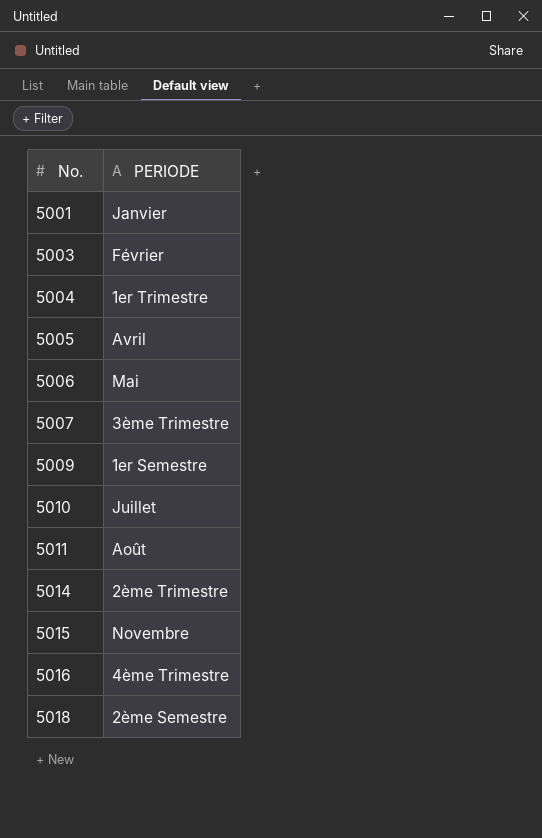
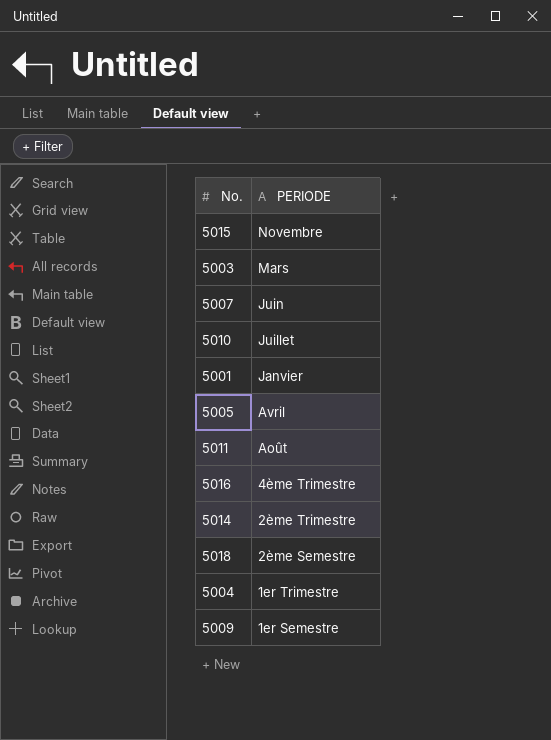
row order: No. ascending -> PERIODE descending
row 5006: Mai -> none
5003 | PERIODE: Février -> Mars
5007 | PERIODE: 3ème Trimestre -> Juin

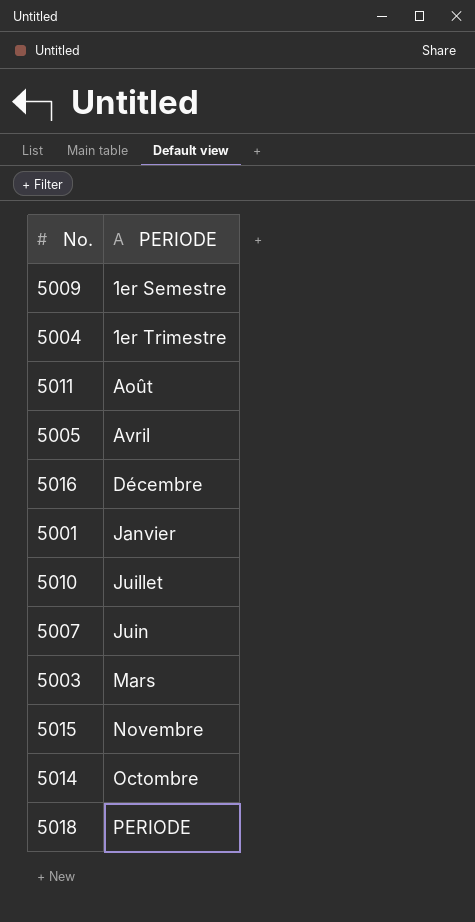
row order: PERIODE descending -> PERIODE ascending
5016 | PERIODE: 4ème Trimestre -> Décembre
5014 | PERIODE: 2ème Trimestre -> Octombre
5018 | PERIODE: 2ème Semestre -> PERIODE

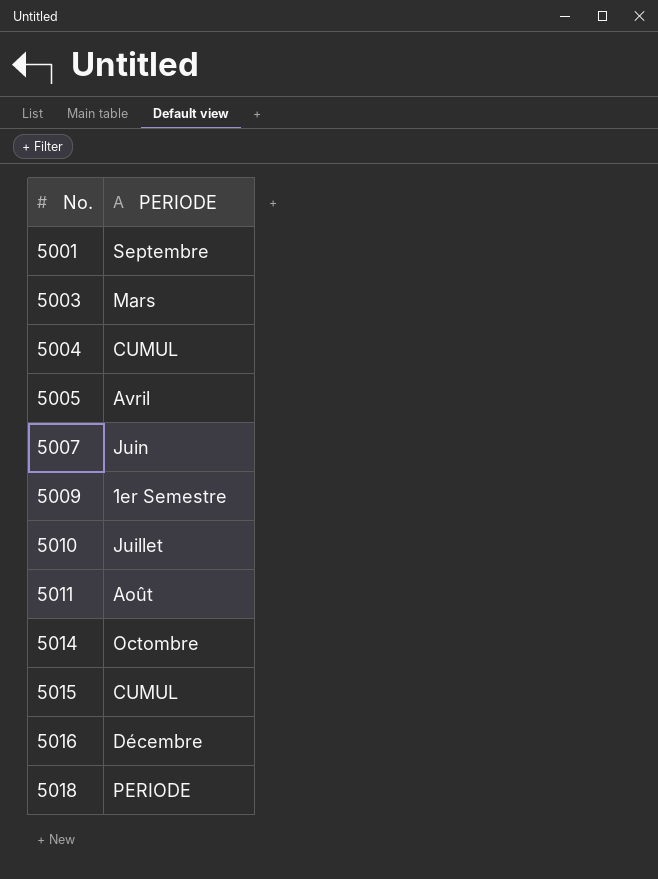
row order: PERIODE ascending -> No. ascending
5001 | PERIODE: Janvier -> Septembre
5004 | PERIODE: 1er Trimestre -> CUMUL
5015 | PERIODE: Novembre -> CUMUL

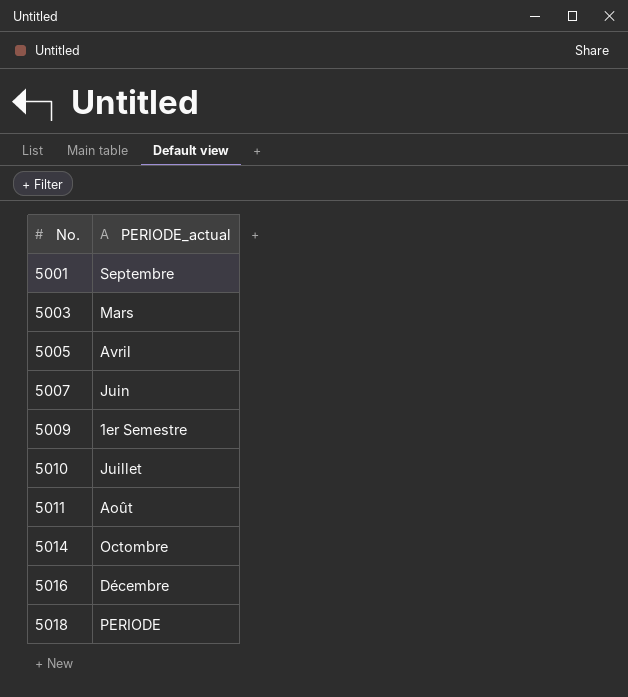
column name: PERIODE -> PERIODE_actual
row 5004: CUMUL -> none
row 5015: CUMUL -> none

